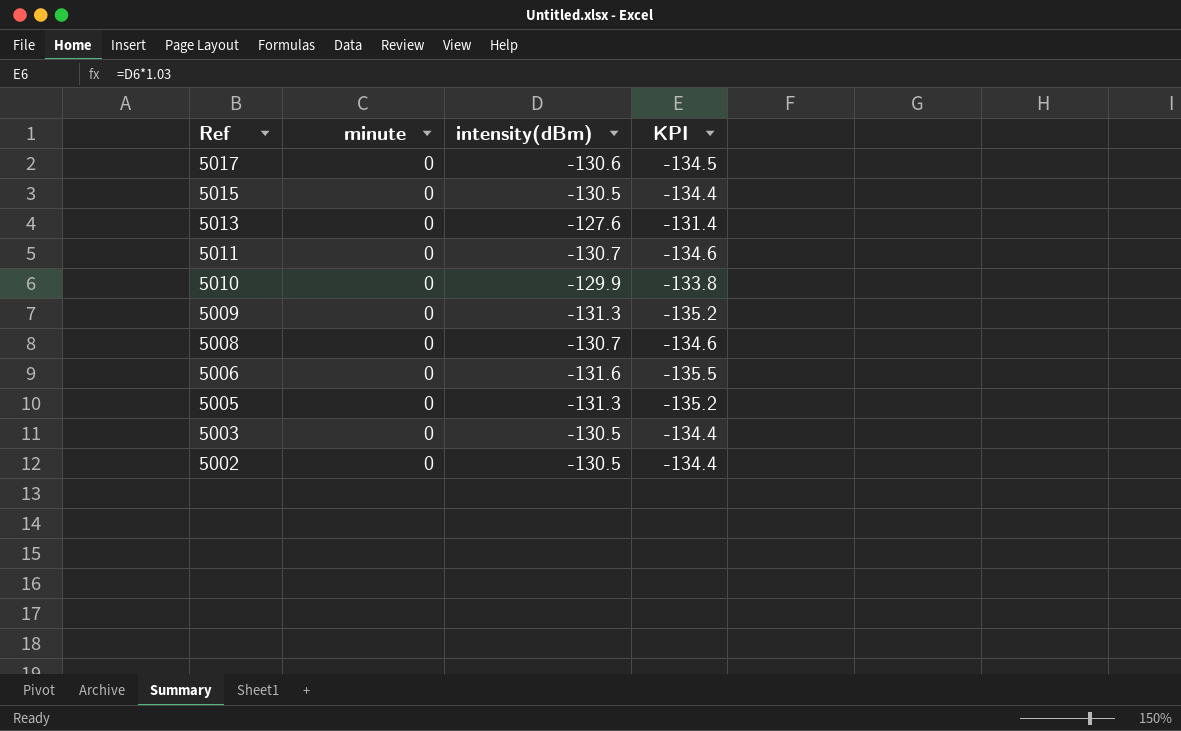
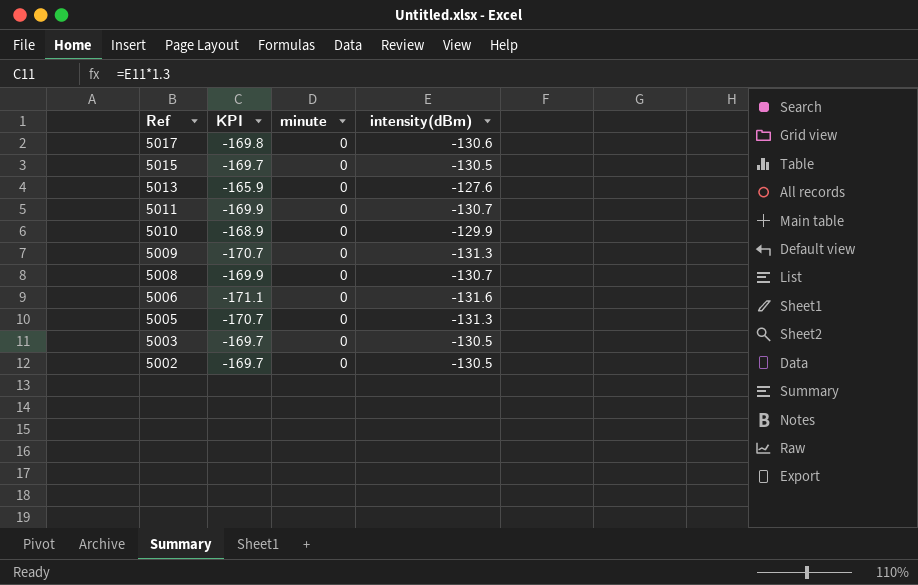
column KPI | formula: [intensity(dBm)] * 1.03 -> [intensity(dBm)] * 1.3
column KPI | position: 4 -> 2

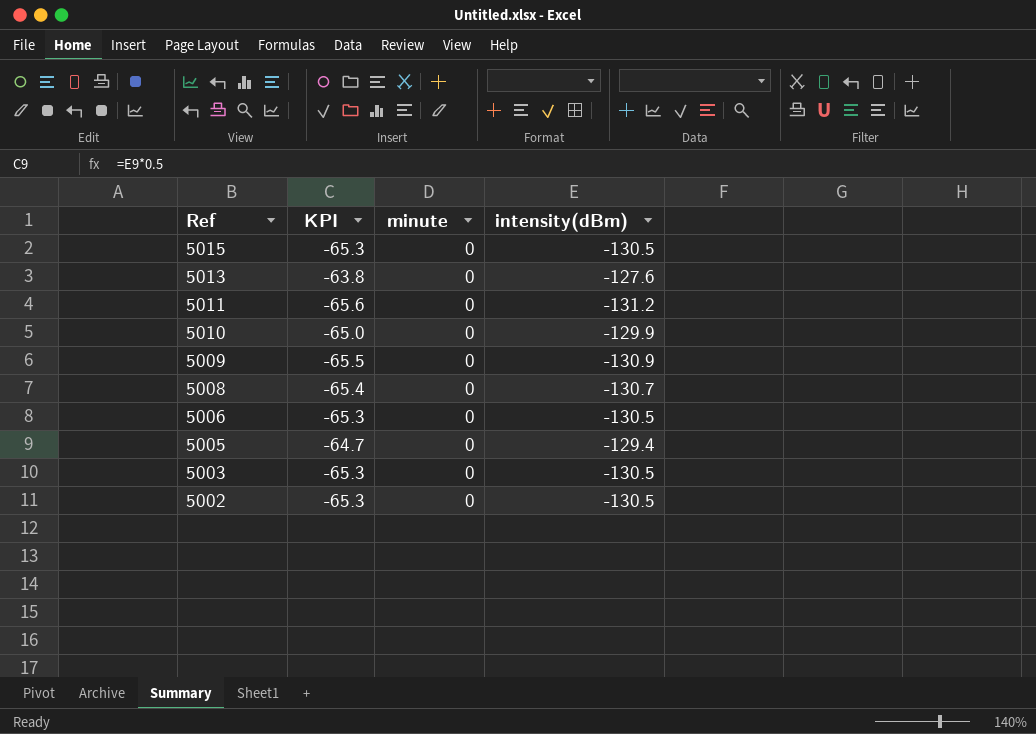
column KPI | formula: [intensity(dBm)] * 1.3 -> [intensity(dBm)] * 0.5
row 5017: -169.8 | 0 | -130.6 -> none
5011 | intensity(dBm): -130.7 -> -131.2
5009 | intensity(dBm): -131.3 -> -130.9
5006 | intensity(dBm): -131.6 -> -130.5
5005 | intensity(dBm): -131.3 -> -129.4

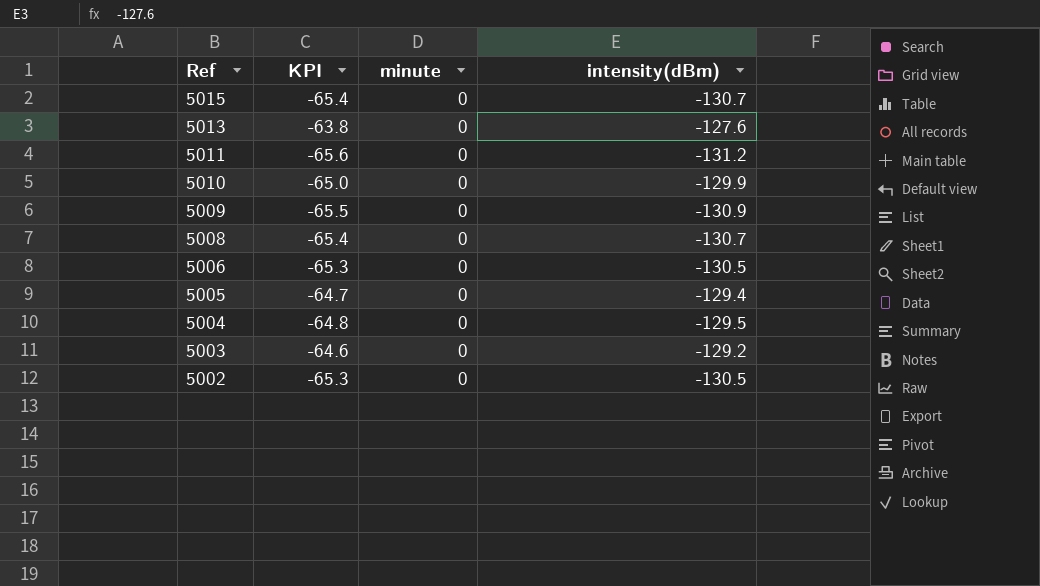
5015 | KPI: -65.3 -> -65.4
5015 | intensity(dBm): -130.5 -> -130.7
row 5004: none -> -64.8 | 0 | -129.5
5003 | KPI: -65.3 -> -64.6
5003 | intensity(dBm): -130.5 -> -129.2

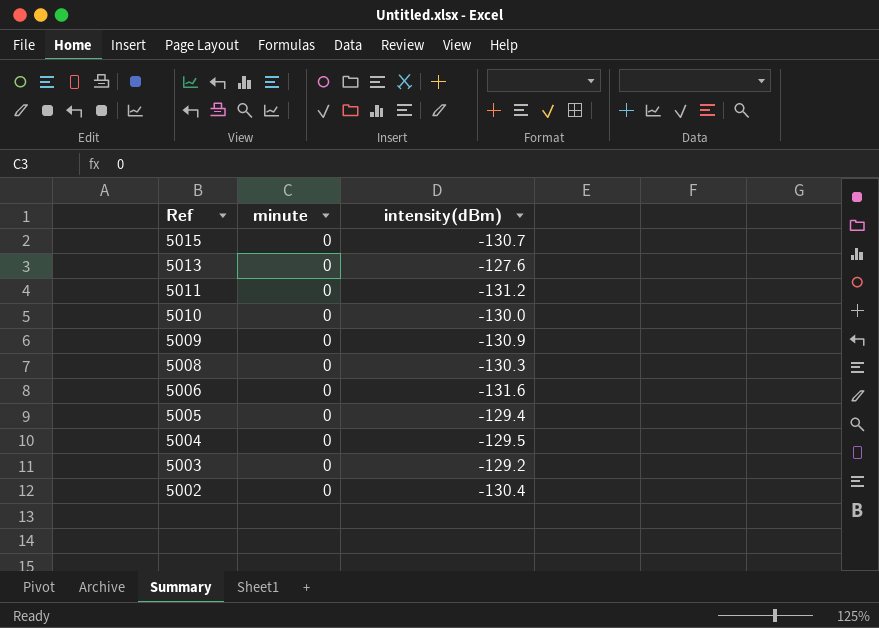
column KPI | formula: [intensity(dBm)] * 0.5 -> none
5010 | intensity(dBm): -129.9 -> -130.0
5008 | intensity(dBm): -130.7 -> -130.3
5006 | intensity(dBm): -130.5 -> -131.6
5002 | intensity(dBm): -130.5 -> -130.4

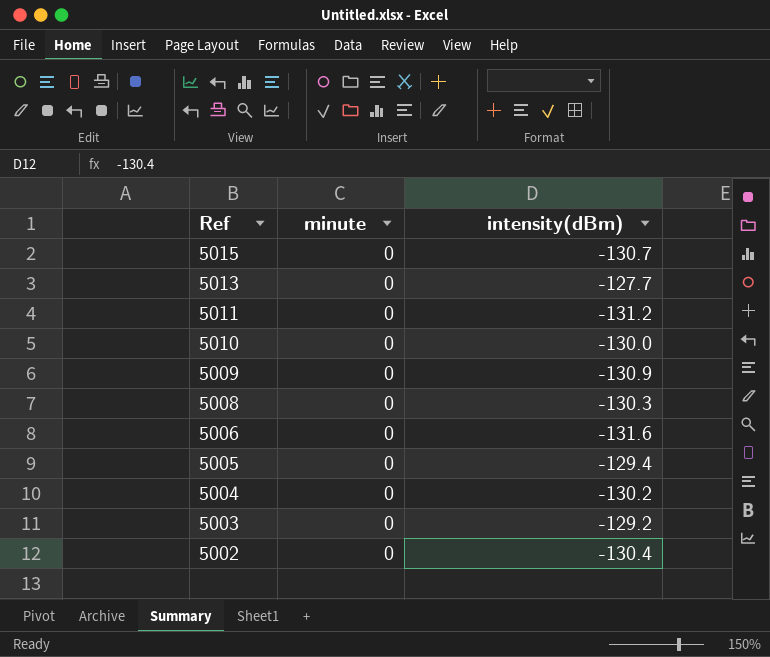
5013 | intensity(dBm): -127.6 -> -127.7
5004 | intensity(dBm): -129.5 -> -130.2

